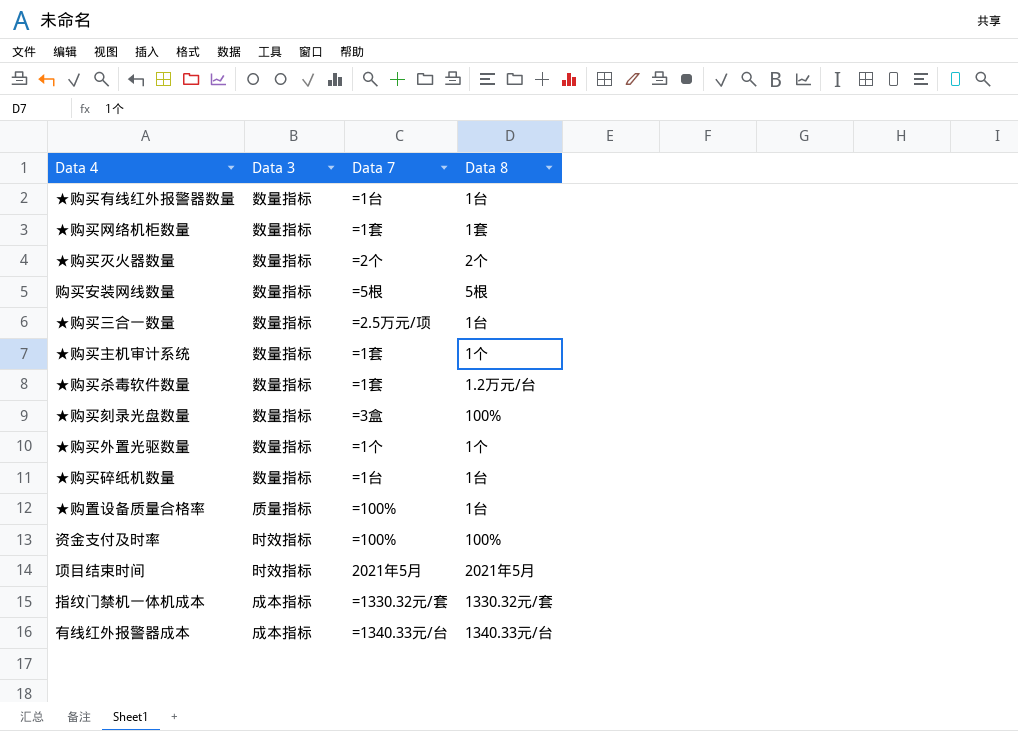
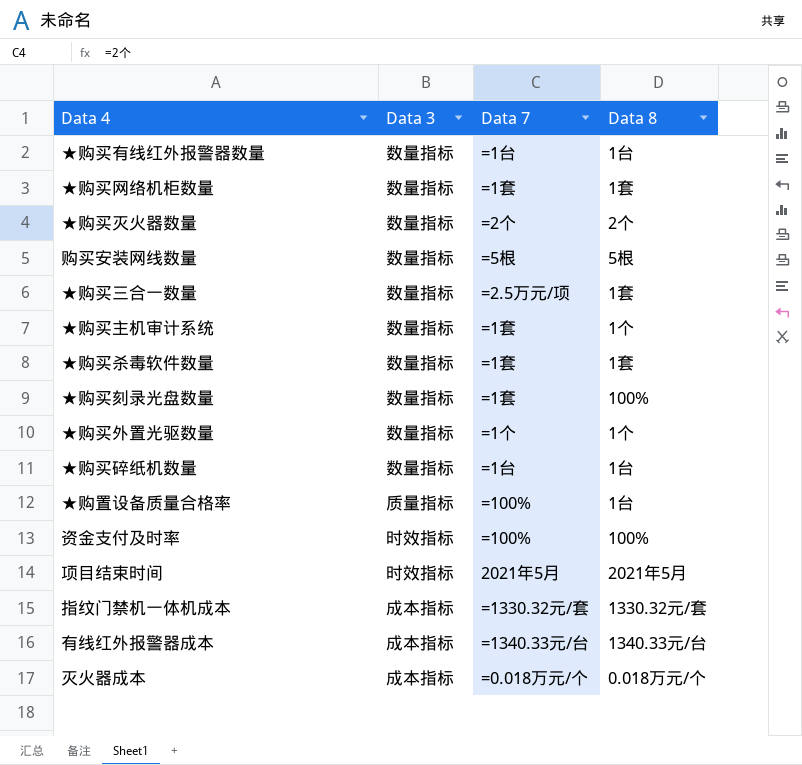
★购买三合一数量 | Data 8: 1台 -> 1套
★购买杀毒软件数量 | Data 8: 1.2万元/台 -> 1套
★购买刻录光盘数量 | Data 7: =3盒 -> =1套
row 灭火器成本: none -> 成本指标 | =0.018万元/个 | 0.018万元/个

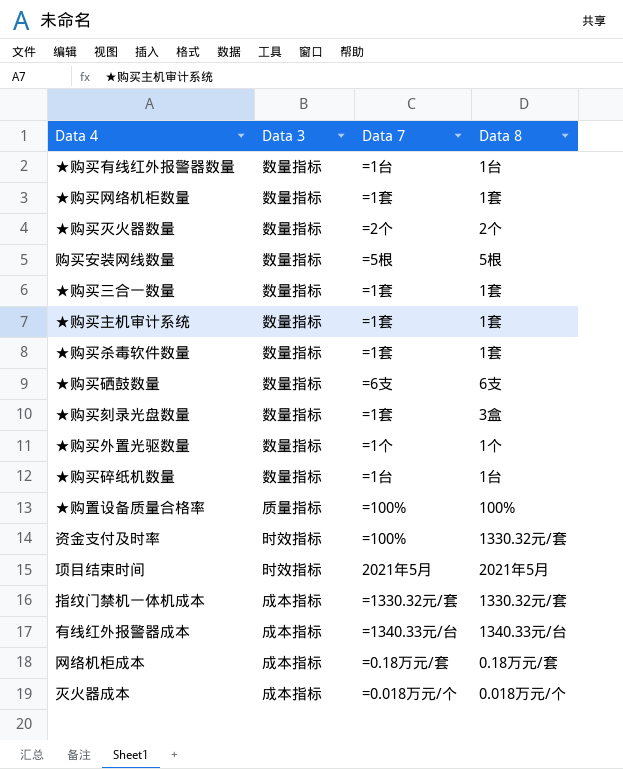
★购买三合一数量 | Data 7: =2.5万元/项 -> =1套
★购买主机审计系统 | Data 8: 1个 -> 1套
row ★购买硒鼓数量: none -> 数量指标 | =6支 | 6支
★购买刻录光盘数量 | Data 8: 100% -> 3盒
★购置设备质量合格率 | Data 8: 1台 -> 100%
资金支付及时率 | Data 8: 100% -> 1330.32元/套
row 网络机柜成本: none -> 成本指标 | =0.18万元/套 | 0.18万元/套

